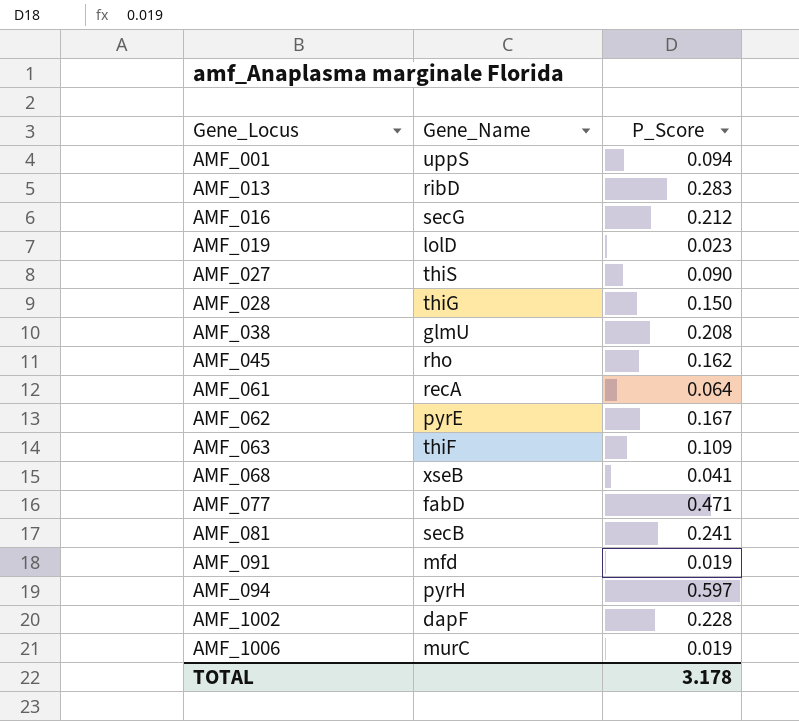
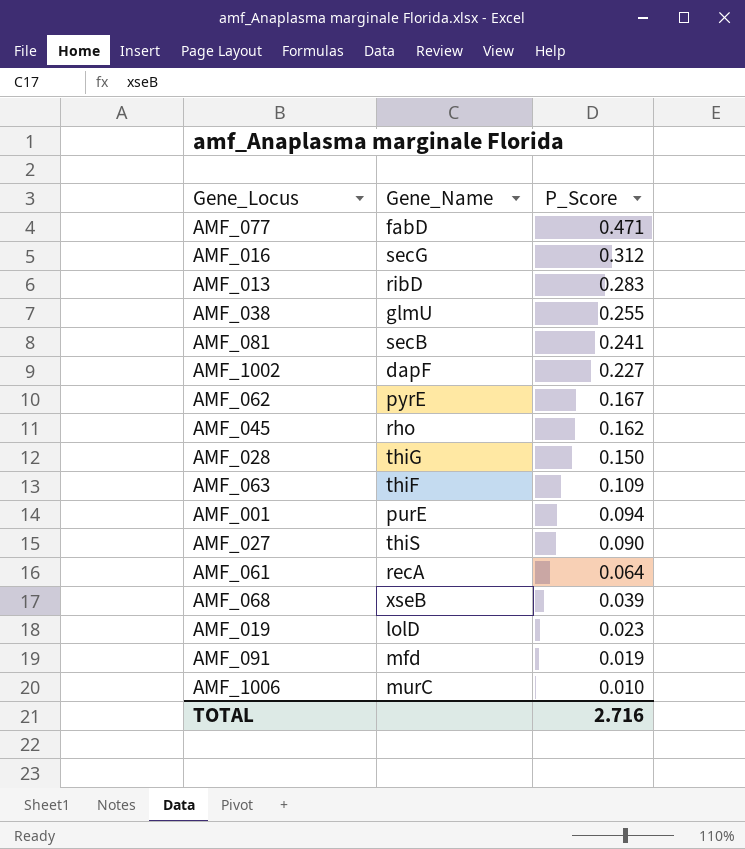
row order: Gene_Locus ascending -> P_Score descending
row AMF_094: pyrH | 0.597 -> none
AMF_016 | P_Score: 0.212 -> 0.312
AMF_038 | P_Score: 0.208 -> 0.255
AMF_1002 | P_Score: 0.228 -> 0.227
AMF_001 | Gene_Name: uppS -> purE
AMF_068 | P_Score: 0.041 -> 0.039
AMF_1006 | P_Score: 0.019 -> 0.010
TOTAL | P_Score: 3.178 -> 2.716

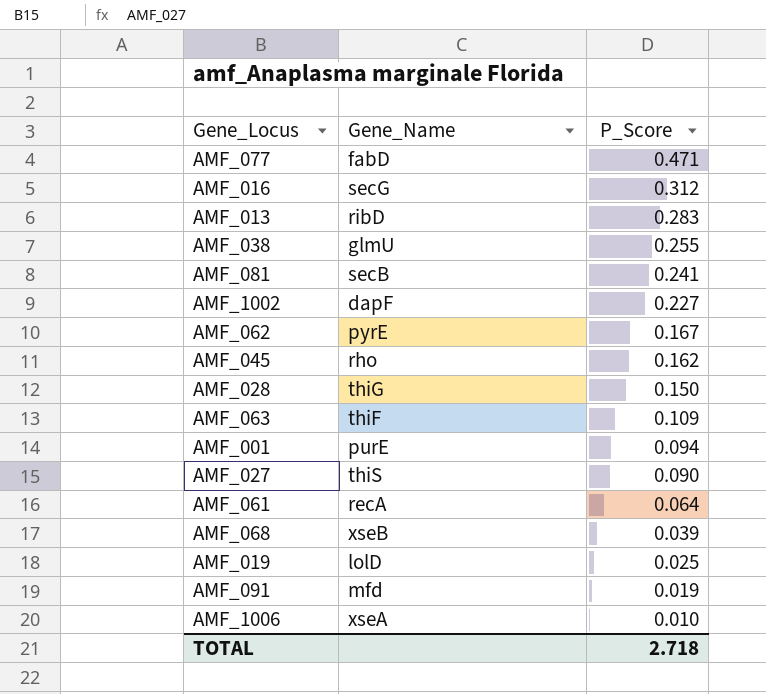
AMF_019 | P_Score: 0.023 -> 0.025
AMF_1006 | Gene_Name: murC -> xseA
TOTAL | P_Score: 2.716 -> 2.718

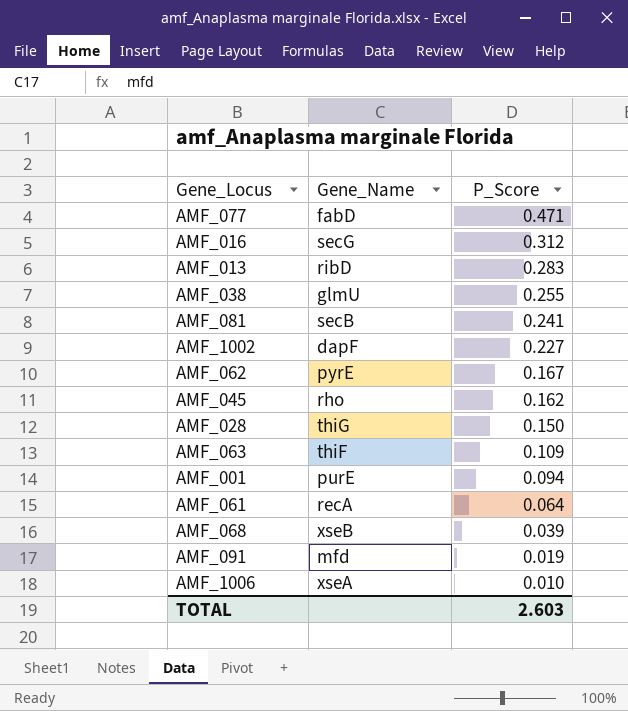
row AMF_027: thiS | 0.090 -> none
row AMF_019: lolD | 0.025 -> none
TOTAL | P_Score: 2.718 -> 2.603

